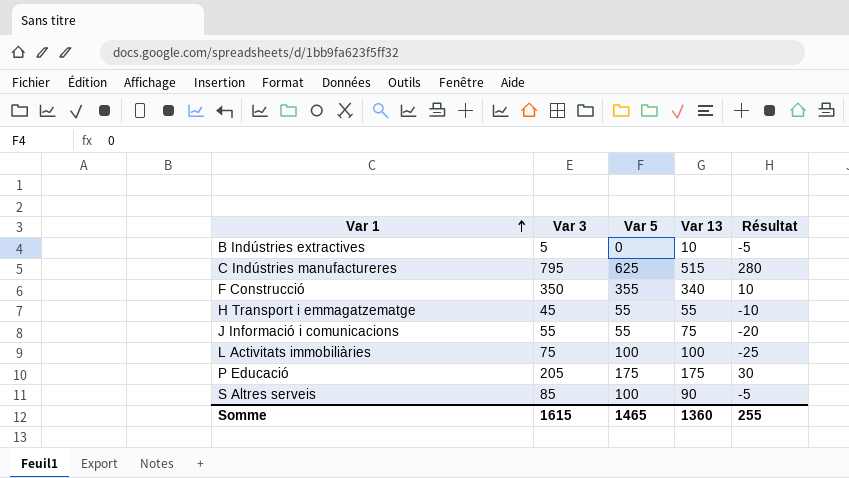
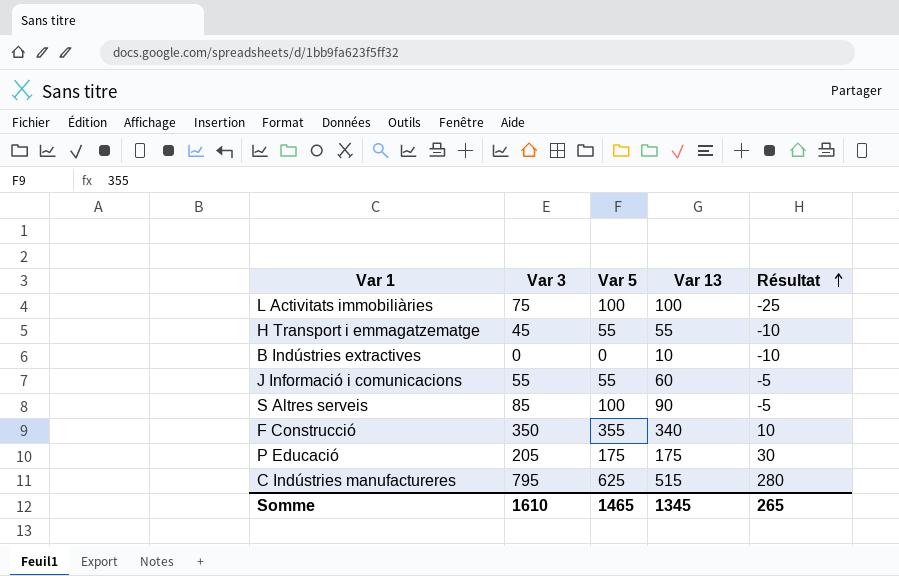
row order: Var 1 ascending -> Résultat ascending
B Indústries extractives | Var 3: 5 -> 0
B Indústries extractives | Résultat: -5 -> -10
J Informació i comunicacions | Var 13: 75 -> 60
J Informació i comunicacions | Résultat: -20 -> -5
Somme | Var 3: 1615 -> 1610
Somme | Var 13: 1360 -> 1345
Somme | Résultat: 255 -> 265

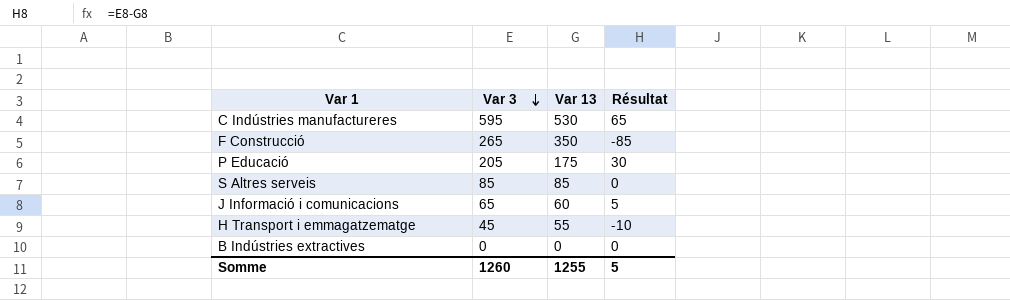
row order: Résultat ascending -> Var 3 descending
column Var 5 | position: 3 -> none
row L Activitats immobiliàries: 75 | 100 | 100 | -25 -> none
C Indústries manufactureres | Var 3: 795 -> 595
C Indústries manufactureres | Var 13: 515 -> 530
C Indústries manufactureres | Résultat: 280 -> 65
F Construcció | Var 3: 350 -> 265
F Construcció | Var 13: 340 -> 350
F Construcció | Résultat: 10 -> -85
S Altres serveis | Var 13: 90 -> 85
S Altres serveis | Résultat: -5 -> 0
J Informació i comunicacions | Var 3: 55 -> 65
J Informació i comunicacions | Résultat: -5 -> 5
B Indústries extractives | Var 13: 10 -> 0
B Indústries extractives | Résultat: -10 -> 0
Somme | Var 3: 1610 -> 1260
Somme | Var 13: 1345 -> 1255
Somme | Résultat: 265 -> 5

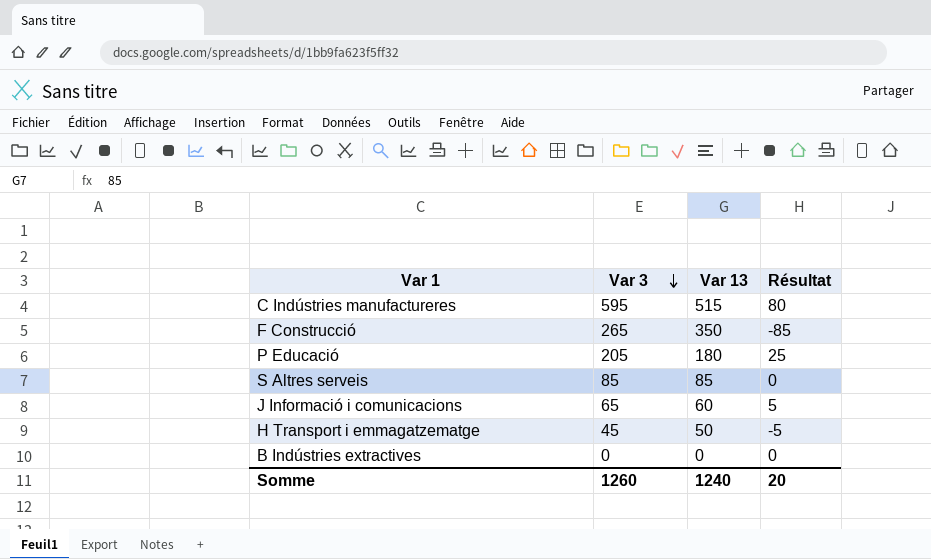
C Indústries manufactureres | Var 13: 530 -> 515
C Indústries manufactureres | Résultat: 65 -> 80
P Educació | Var 13: 175 -> 180
P Educació | Résultat: 30 -> 25
H Transport i emmagatzematge | Var 13: 55 -> 50
H Transport i emmagatzematge | Résultat: -10 -> -5
Somme | Var 13: 1255 -> 1240
Somme | Résultat: 5 -> 20

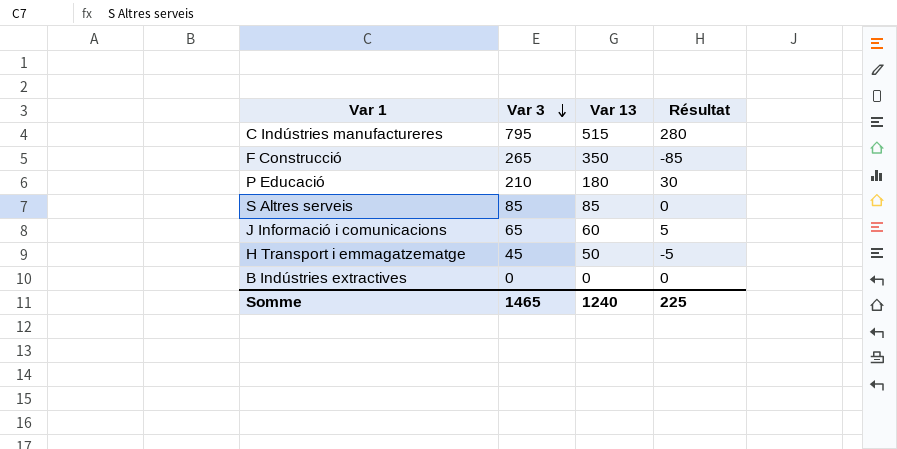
C Indústries manufactureres | Var 3: 595 -> 795
C Indústries manufactureres | Résultat: 80 -> 280
P Educació | Var 3: 205 -> 210
P Educació | Résultat: 25 -> 30
Somme | Var 3: 1260 -> 1465
Somme | Résultat: 20 -> 225

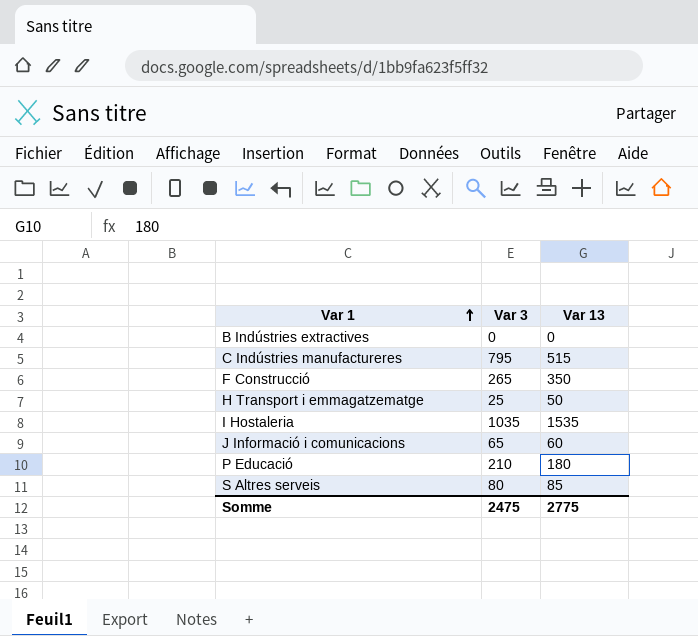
row order: Var 3 descending -> Var 1 ascending
column Résultat | formula: [Var 3] - [Var 13] -> none
H Transport i emmagatzematge | Var 3: 45 -> 25
row I Hostaleria: none -> 1035 | 1535
S Altres serveis | Var 3: 85 -> 80
Somme | Var 3: 1465 -> 2475
Somme | Var 13: 1240 -> 2775

